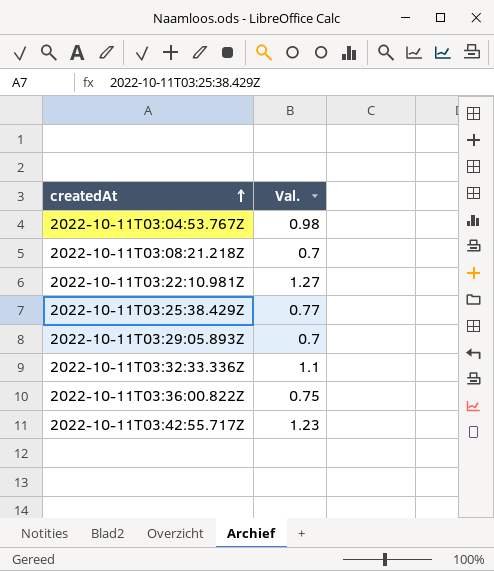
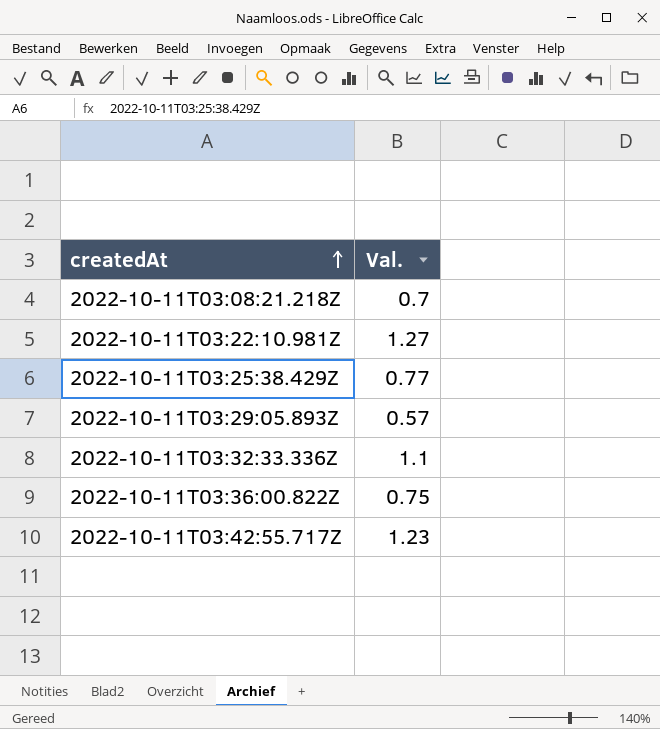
row 2022-10-11T03:04:53.767Z: 0.98 -> none
2022-10-11T03:29:05.893Z | Val.: 0.7 -> 0.57

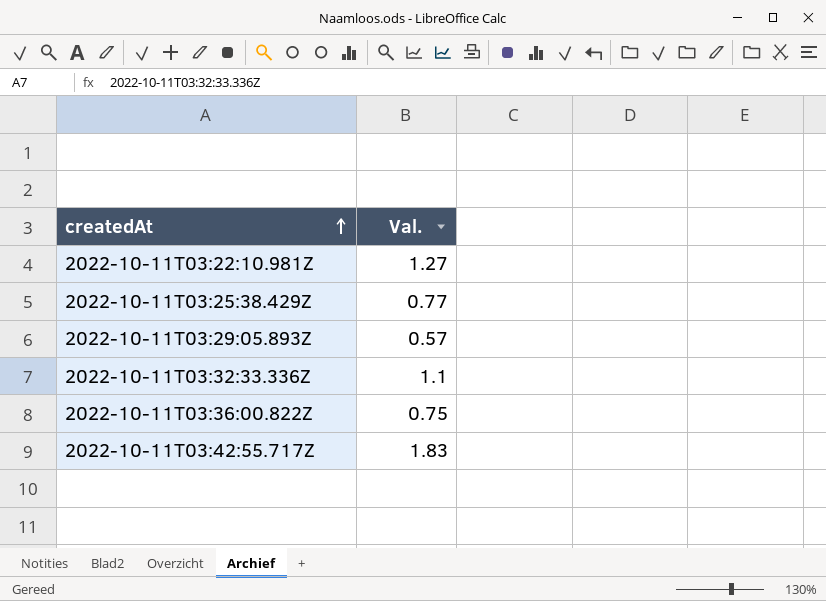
row 2022-10-11T03:08:21.218Z: 0.7 -> none
2022-10-11T03:42:55.717Z | Val.: 1.23 -> 1.83

